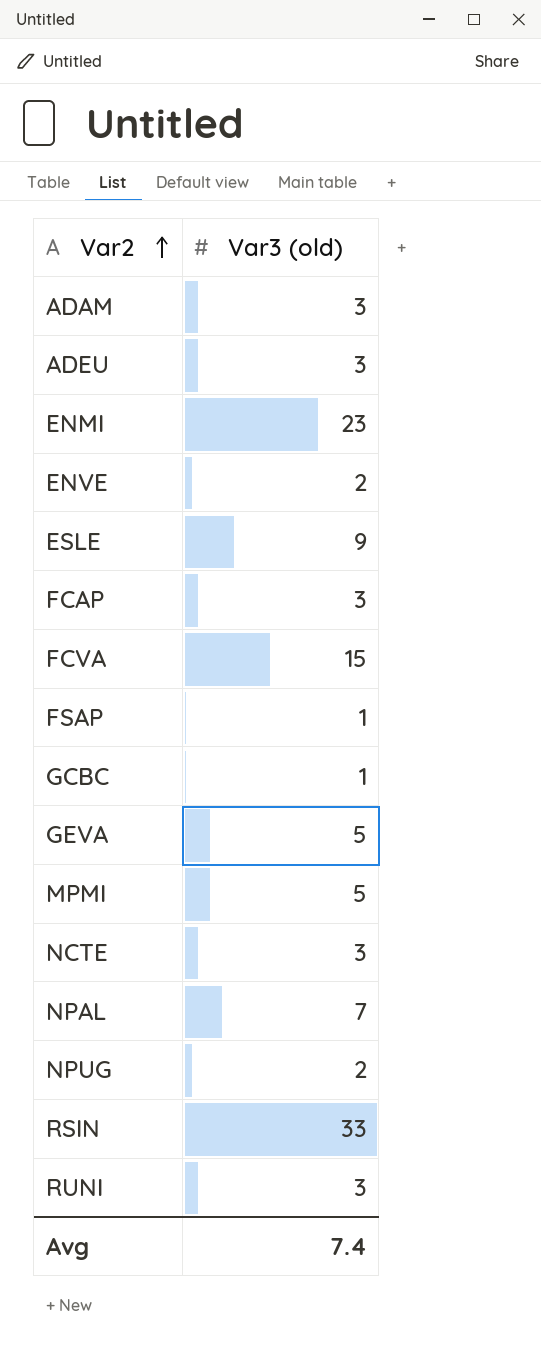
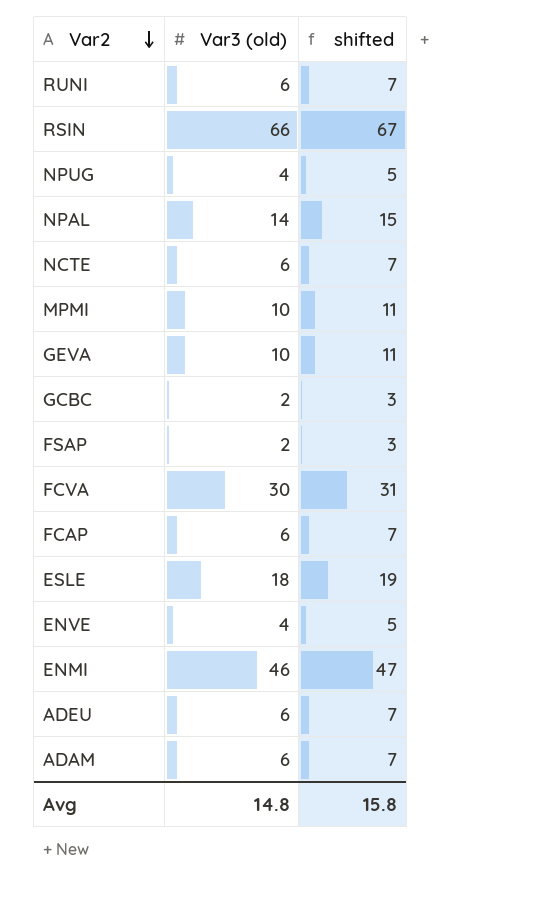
row order: Var2 ascending -> Var2 descending
column shifted | formula: none -> [Var3 (old)] + 1
RUNI | Var3 (old): 3 -> 6
RSIN | Var3 (old): 33 -> 66
NPUG | Var3 (old): 2 -> 4
NPAL | Var3 (old): 7 -> 14
NCTE | Var3 (old): 3 -> 6
MPMI | Var3 (old): 5 -> 10
GEVA | Var3 (old): 5 -> 10
GCBC | Var3 (old): 1 -> 2
FSAP | Var3 (old): 1 -> 2
FCVA | Var3 (old): 15 -> 30
FCAP | Var3 (old): 3 -> 6
ESLE | Var3 (old): 9 -> 18
ENVE | Var3 (old): 2 -> 4
ENMI | Var3 (old): 23 -> 46
ADEU | Var3 (old): 3 -> 6
ADAM | Var3 (old): 3 -> 6
Avg | Var3 (old): 7.4 -> 14.8

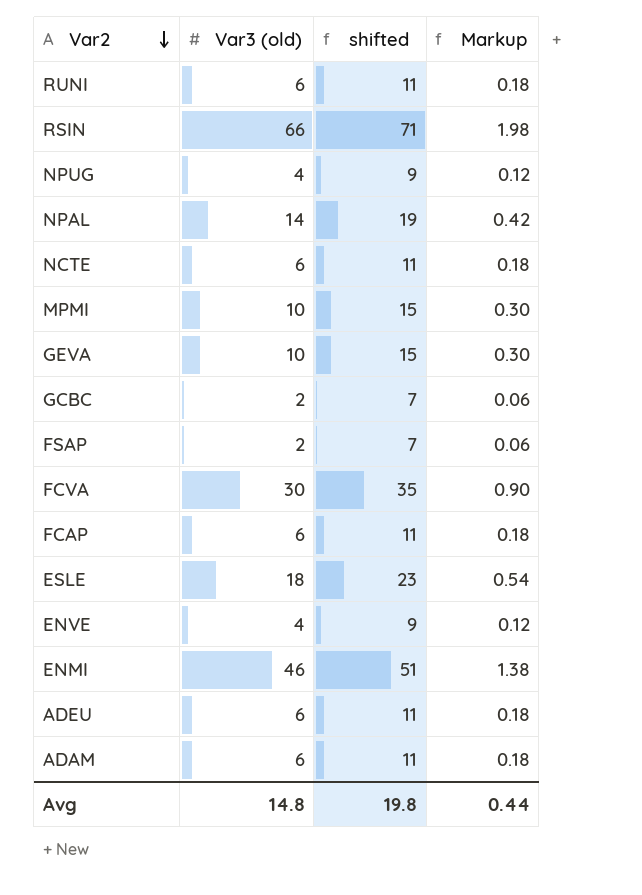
column shifted | formula: [Var3 (old)] + 1 -> [Var3 (old)] + 5
column Markup | formula: none -> [Var3 (old)] * 0.03
Avg | shifted: 15.8 -> 19.8

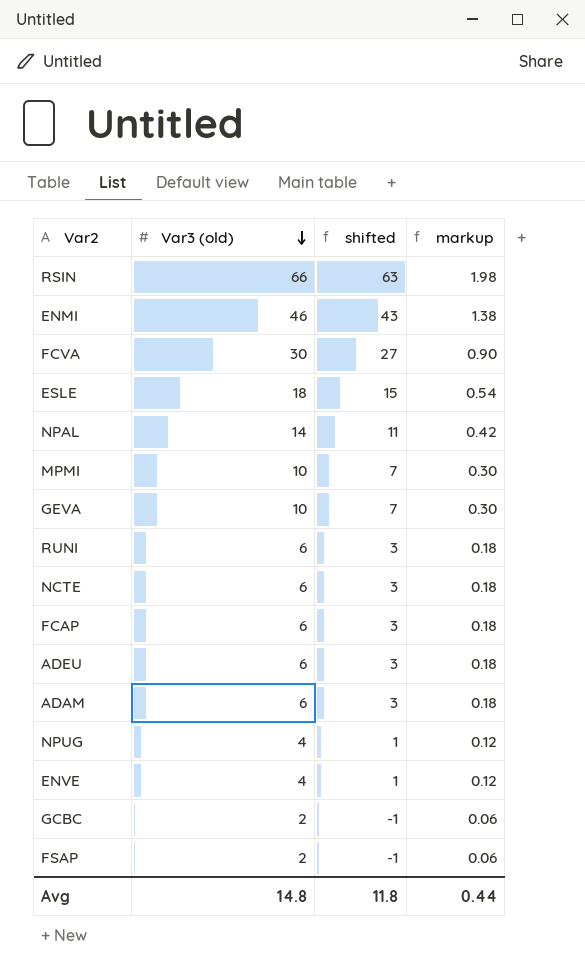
row order: Var2 descending -> Var3 (old) descending
column shifted | formula: [Var3 (old)] + 5 -> [Var3 (old)] - 3
column name: Markup -> markup
Avg | shifted: 19.8 -> 11.8

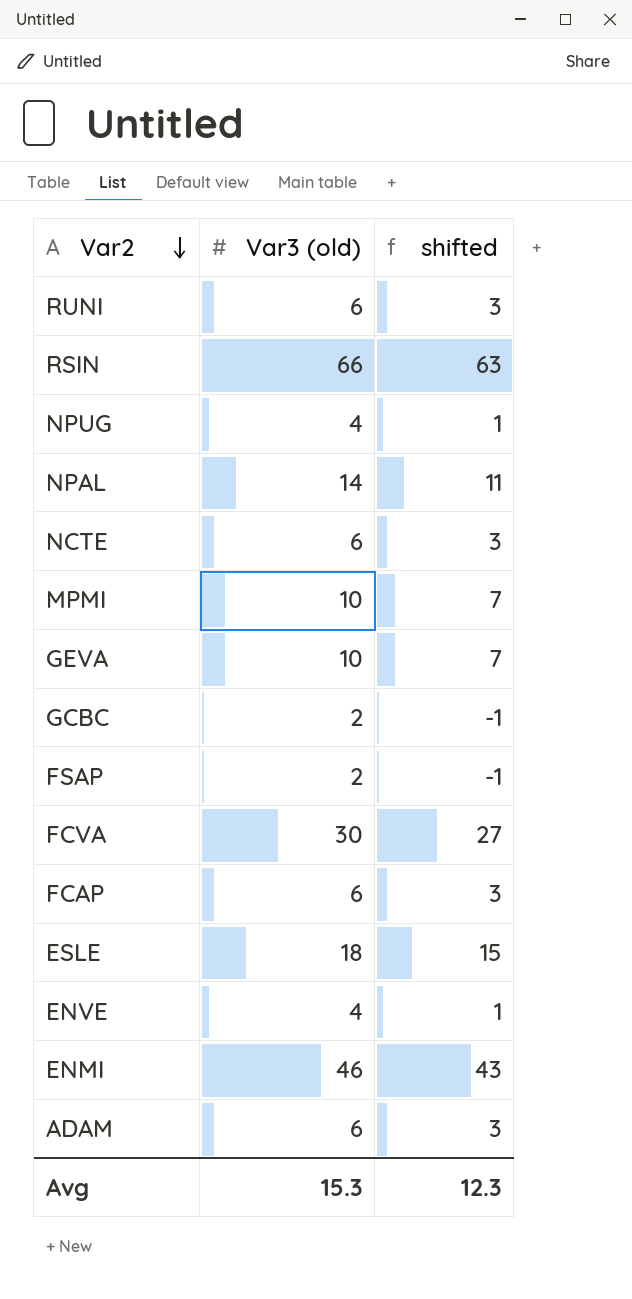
row order: Var3 (old) descending -> Var2 descending
column markup | formula: [Var3 (old)] * 0.03 -> none
row ADEU: 6 | 3 | 0.18 -> none
Avg | Var3 (old): 14.8 -> 15.3
Avg | shifted: 11.8 -> 12.3

